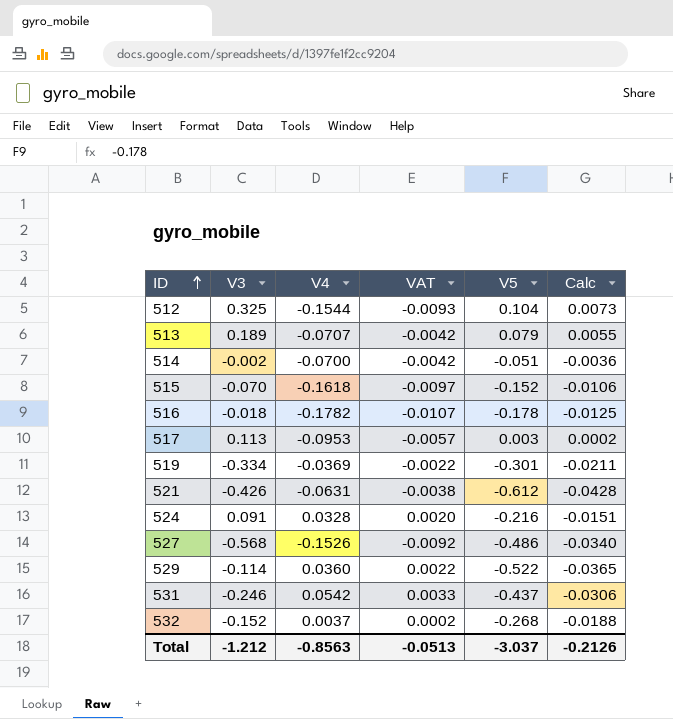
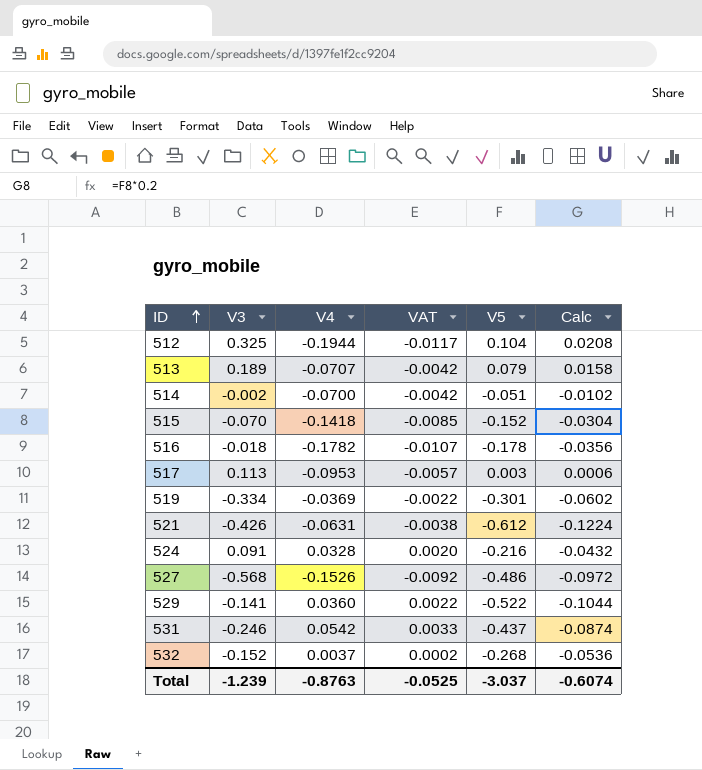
column Calc | formula: [V5] * 0.07 -> [V5] * 0.2
512 | V4: -0.1544 -> -0.1944
512 | VAT: -0.0093 -> -0.0117
515 | V4: -0.1618 -> -0.1418
515 | VAT: -0.0097 -> -0.0085
529 | V3: -0.114 -> -0.141
Total | V3: -1.212 -> -1.239
Total | V4: -0.8563 -> -0.8763
Total | VAT: -0.0513 -> -0.0525
Total | Calc: -0.2126 -> -0.6074

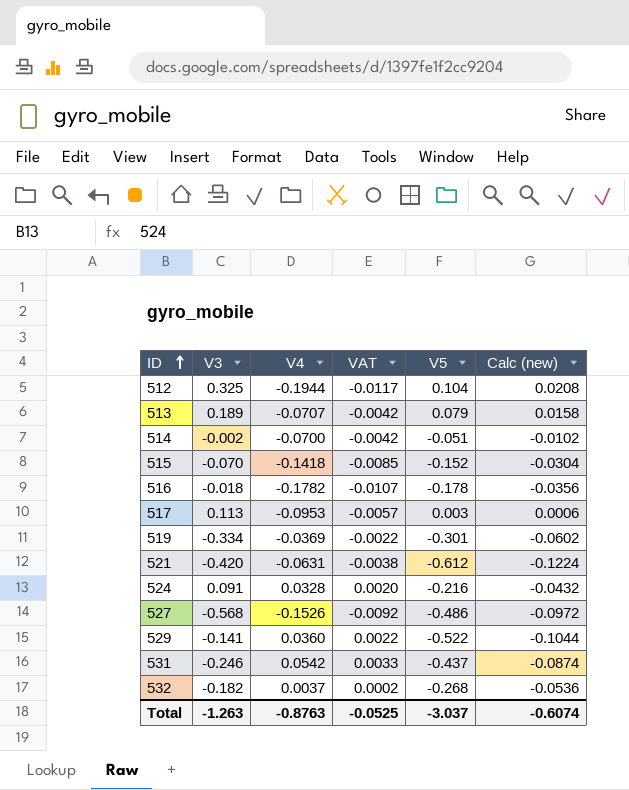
column name: Calc -> Calc (new)
521 | V3: -0.426 -> -0.420
532 | V3: -0.152 -> -0.182
Total | V3: -1.239 -> -1.263

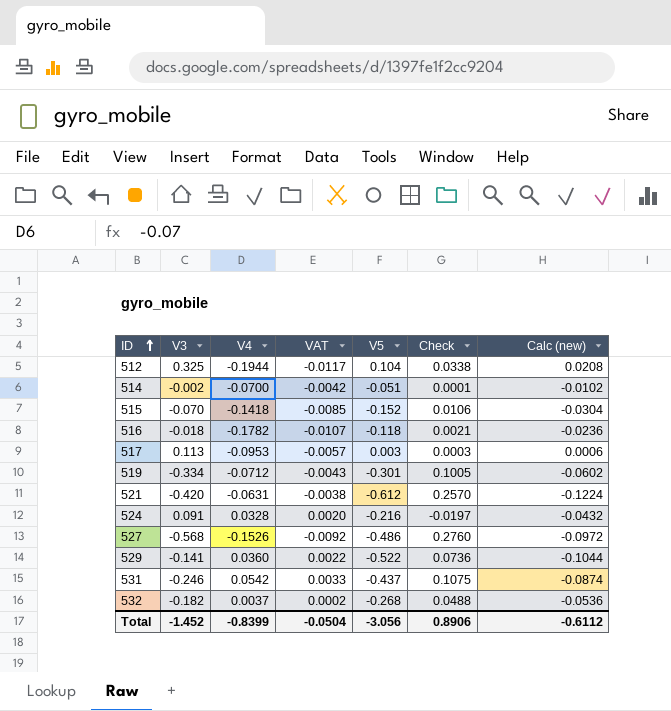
column Check | formula: none -> [V3] * [V5]
row 513: 0.189 | -0.0707 | -0.0042 | 0.079 | 0.0158 -> none
516 | V5: -0.178 -> -0.118
516 | Calc (new): -0.0356 -> -0.0236
519 | V4: -0.0369 -> -0.0712
519 | VAT: -0.0022 -> -0.0043
Total | V3: -1.263 -> -1.452
Total | V4: -0.8763 -> -0.8399
Total | VAT: -0.0525 -> -0.0504
Total | V5: -3.037 -> -3.056
Total | Calc (new): -0.6074 -> -0.6112

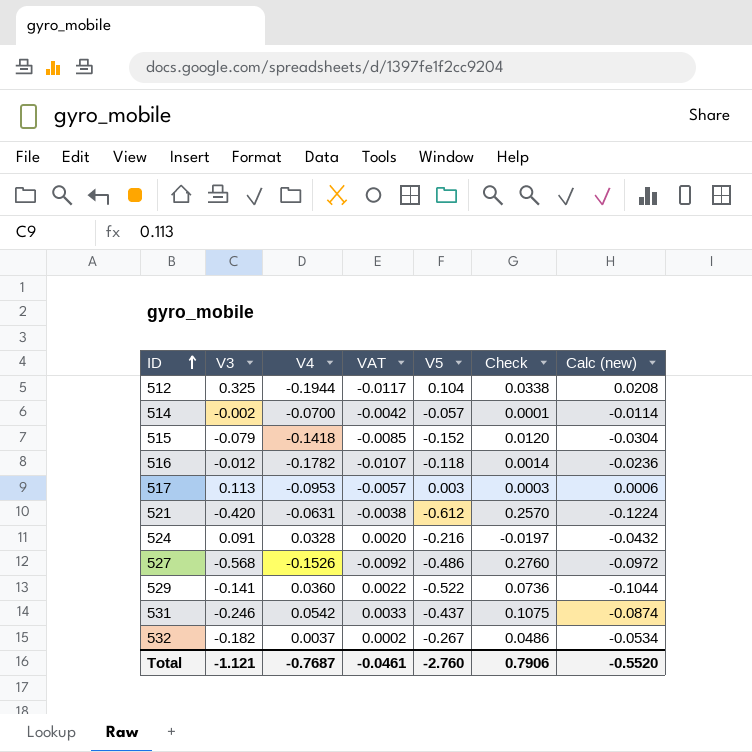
row 519: -0.334 | -0.0712 | -0.0043 | -0.301 | 0.1005 | -0.0602 -> none
514 | V5: -0.051 -> -0.057
514 | Calc (new): -0.0102 -> -0.0114
515 | V3: -0.070 -> -0.079
515 | Check: 0.0106 -> 0.0120
516 | V3: -0.018 -> -0.012
516 | Check: 0.0021 -> 0.0014
532 | V5: -0.268 -> -0.267
532 | Check: 0.0488 -> 0.0486
532 | Calc (new): -0.0536 -> -0.0534
Total | V3: -1.452 -> -1.121
Total | V4: -0.8399 -> -0.7687
Total | VAT: -0.0504 -> -0.0461
Total | V5: -3.056 -> -2.760
Total | Check: 0.8906 -> 0.7906
Total | Calc (new): -0.6112 -> -0.5520

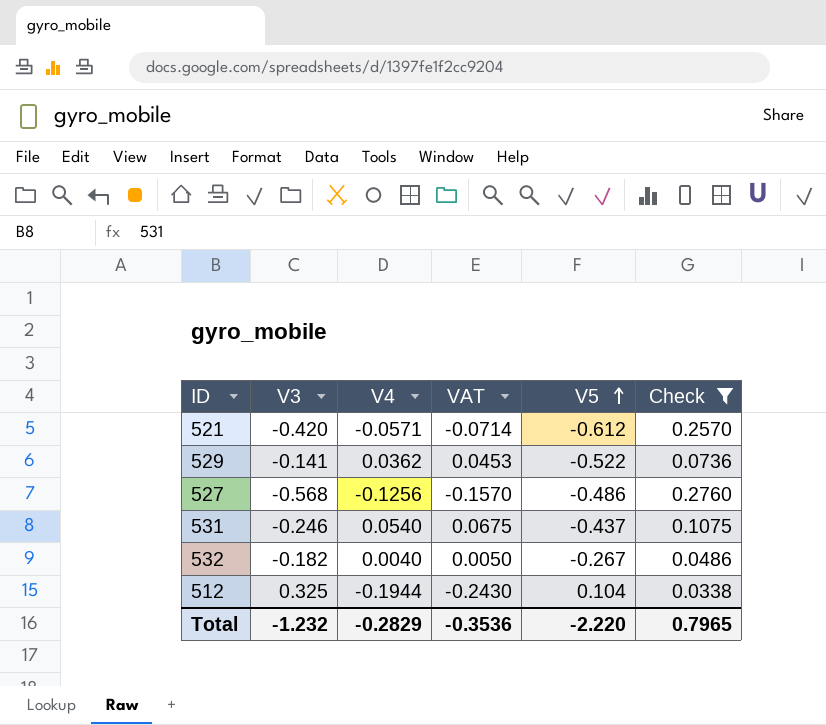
filter: none -> Check >= 0.0338
row order: ID ascending -> V5 ascending
column Calc (new) | formula: [V5] * 0.2 -> none
column VAT | formula: [V4] * 0.06 -> [V4] * 1.25
521 | V4: -0.0631 -> -0.0571
529 | V4: 0.0360 -> 0.0362
527 | V4: -0.1526 -> -0.1256
531 | V4: 0.0542 -> 0.0540
532 | V4: 0.0037 -> 0.0040
Total | V3: -1.121 -> -1.232
Total | V4: -0.7687 -> -0.2829
Total | VAT: -0.0461 -> -0.3536
Total | V5: -2.760 -> -2.220
Total | Check: 0.7906 -> 0.7965

